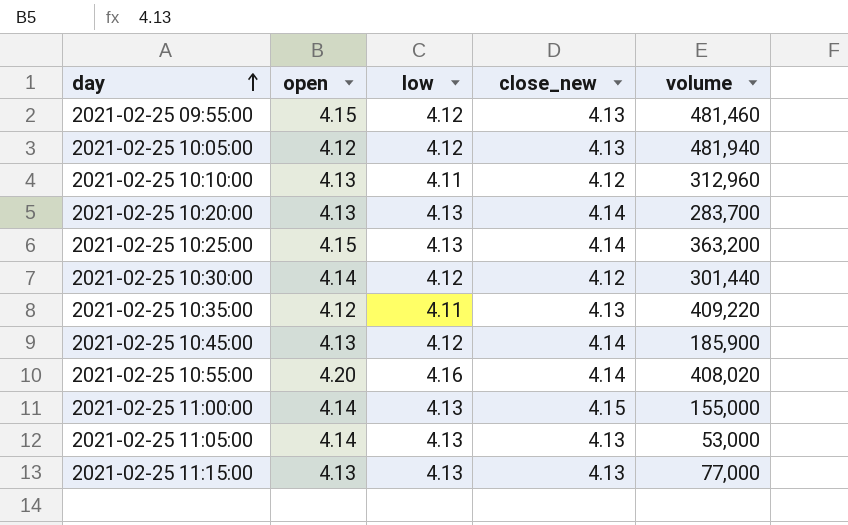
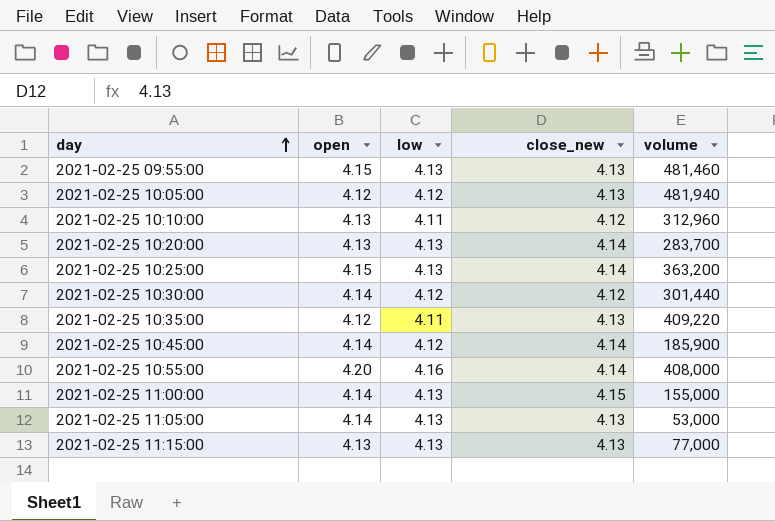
2021-02-25 09:55:00 | low: 4.12 -> 4.13
2021-02-25 10:45:00 | open: 4.13 -> 4.14
2021-02-25 10:55:00 | volume: 408,020 -> 408,000

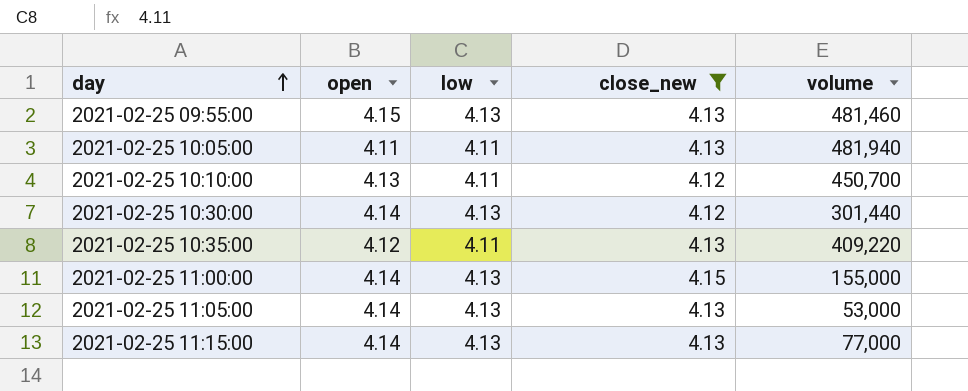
filter: none -> close_new != 4.14
2021-02-25 10:05:00 | open: 4.12 -> 4.11
2021-02-25 10:05:00 | low: 4.12 -> 4.11
2021-02-25 10:10:00 | volume: 312,960 -> 450,700
2021-02-25 10:30:00 | low: 4.12 -> 4.13
2021-02-25 11:15:00 | open: 4.13 -> 4.14

